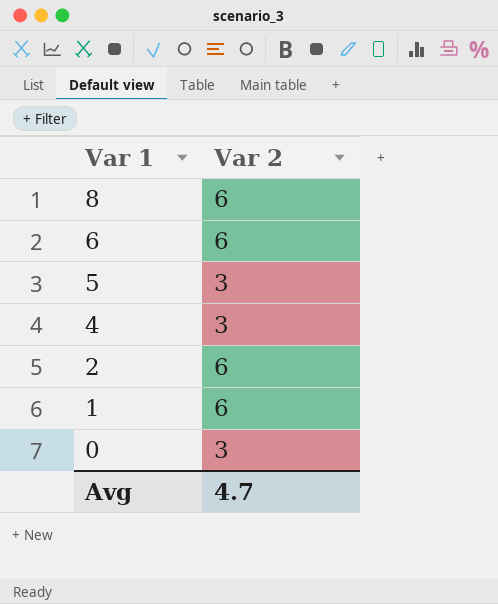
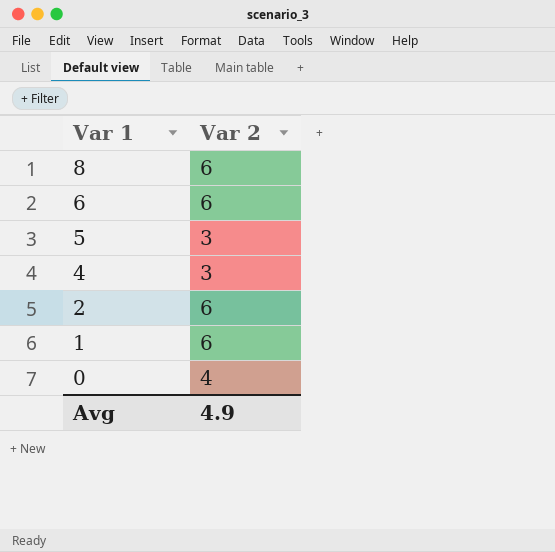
0 | Var 2: 3 -> 4
Avg | Var 2: 4.7 -> 4.9

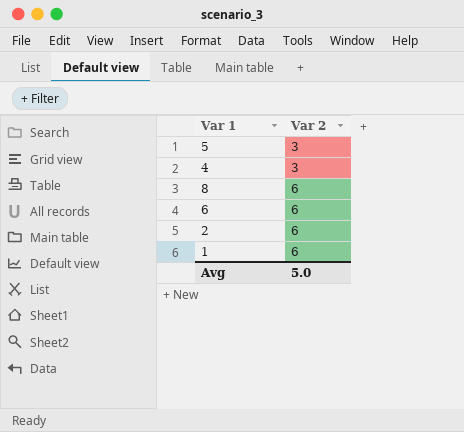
row order: Var 1 descending -> Var 2 ascending
row 0: 4 -> none
Avg | Var 2: 4.9 -> 5.0

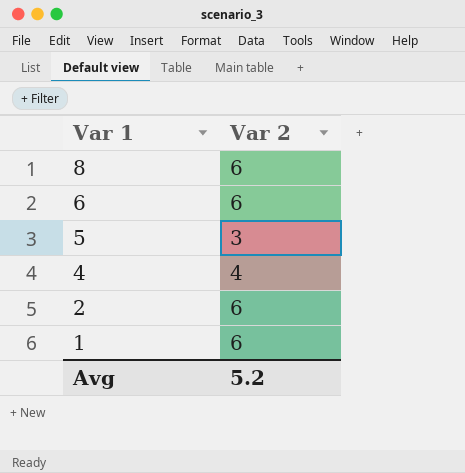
row order: Var 2 ascending -> Var 1 descending
4 | Var 2: 3 -> 4
Avg | Var 2: 5.0 -> 5.2

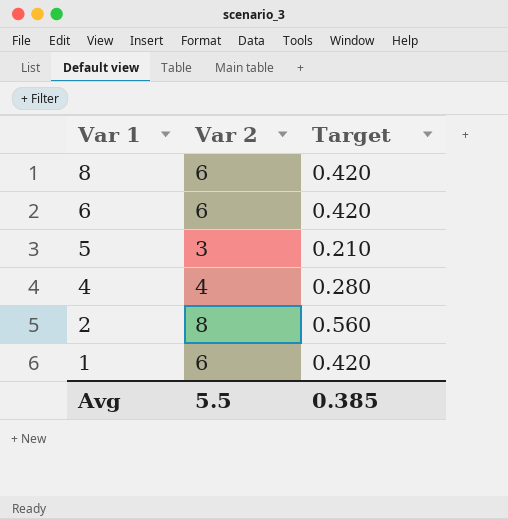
column Target | formula: none -> [Var 2] * 0.07
2 | Var 2: 6 -> 8
Avg | Var 2: 5.2 -> 5.5

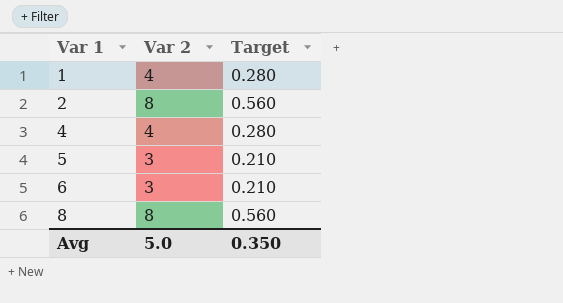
row order: Var 1 descending -> Var 1 ascending
1 | Var 2: 6 -> 4
1 | Target: 0.420 -> 0.280
6 | Var 2: 6 -> 3
6 | Target: 0.420 -> 0.210
8 | Var 2: 6 -> 8
8 | Target: 0.420 -> 0.560
Avg | Var 2: 5.5 -> 5.0
Avg | Target: 0.385 -> 0.350

